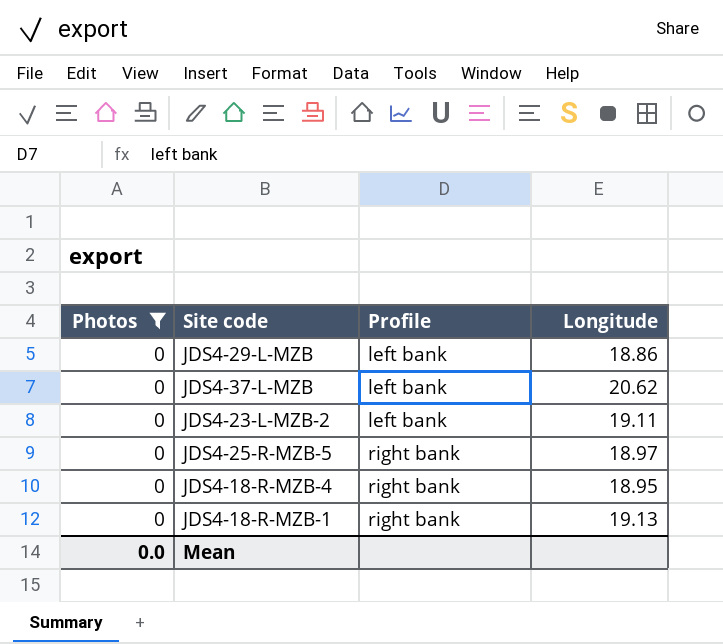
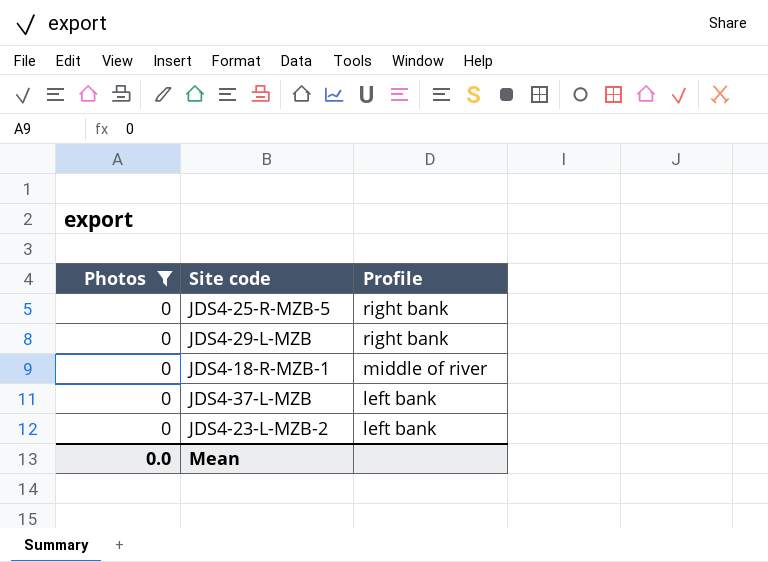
row order: Profile ascending -> Profile descending
column Longitude | position: 4 -> none
row JDS4-18-R-MZB-4: 0 | right bank | 18.95 -> none
JDS4-29-L-MZB | Profile: left bank -> right bank
JDS4-18-R-MZB-1 | Profile: right bank -> middle of river

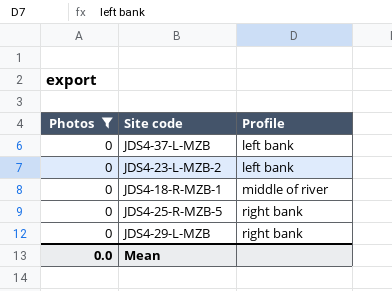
row order: Profile descending -> Profile ascending

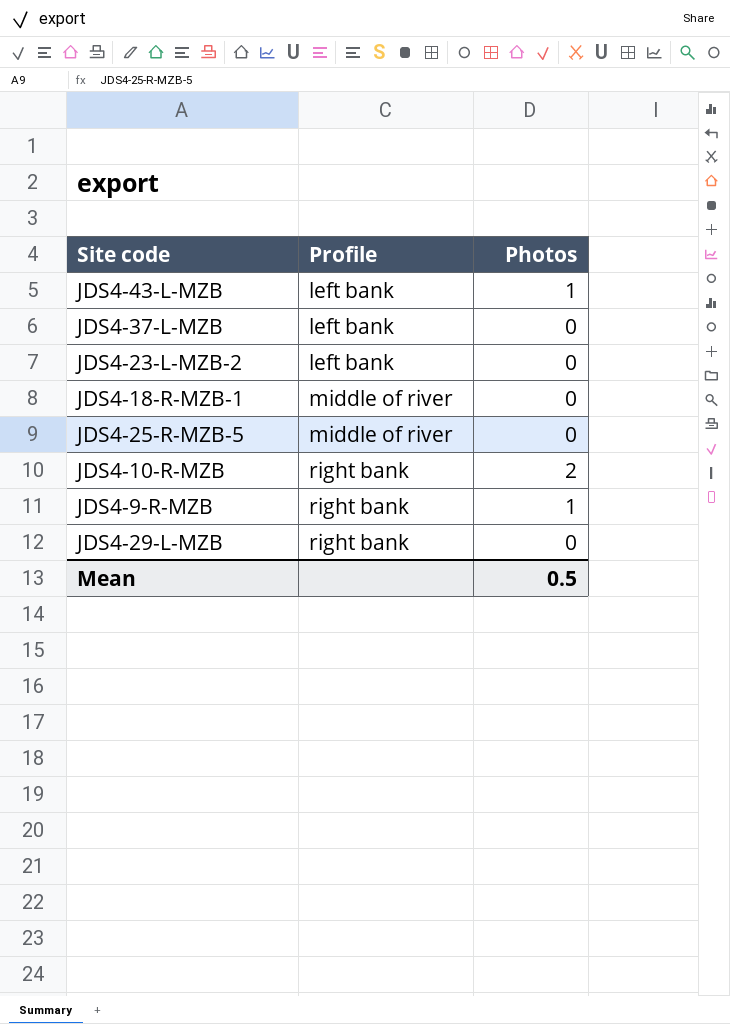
filter: Photos = 0 -> none
column Photos | position: 1 -> 3
JDS4-25-R-MZB-5 | Profile: right bank -> middle of river
Mean | Photos: 0.0 -> 0.5

